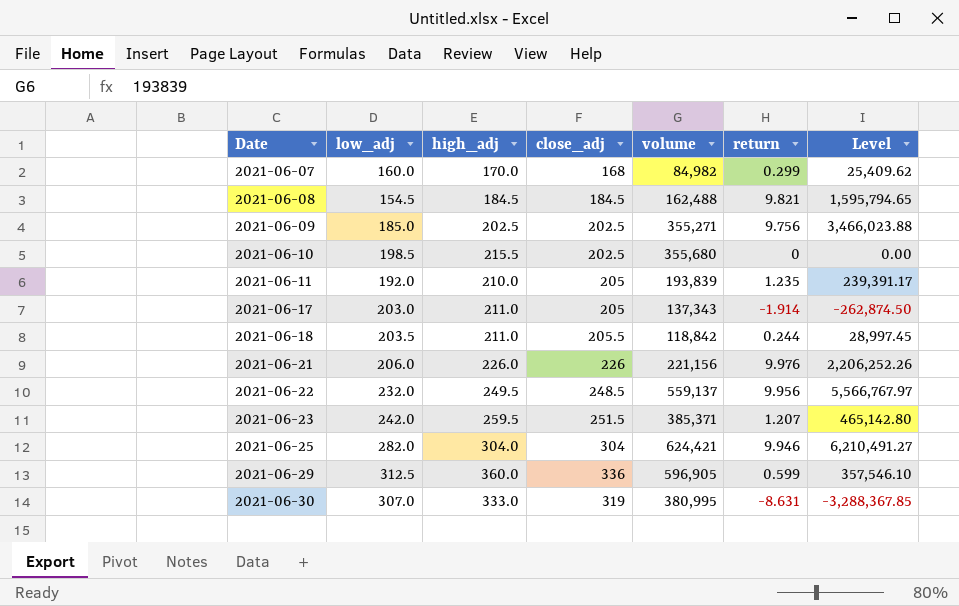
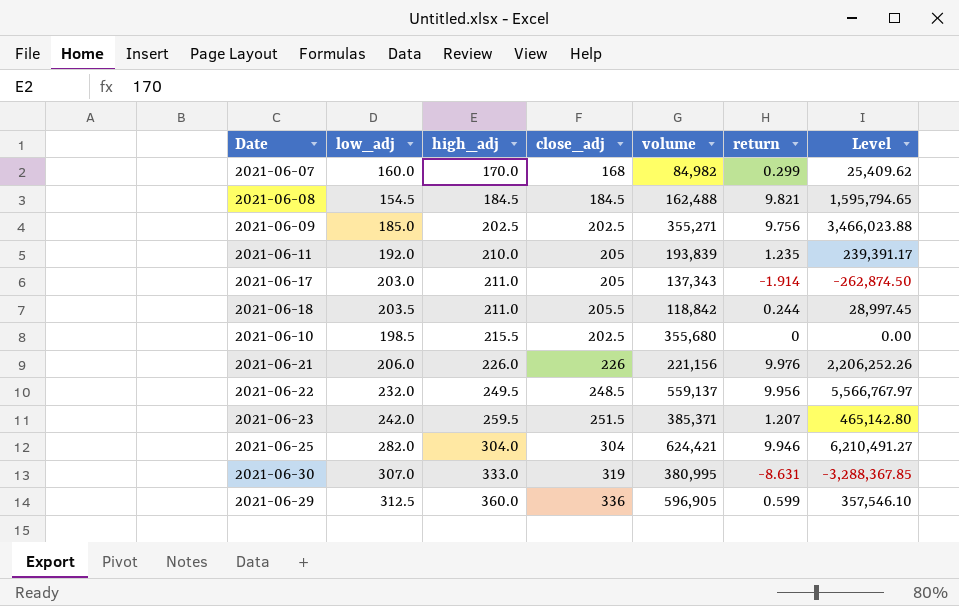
row order: Date ascending -> high_adj ascending

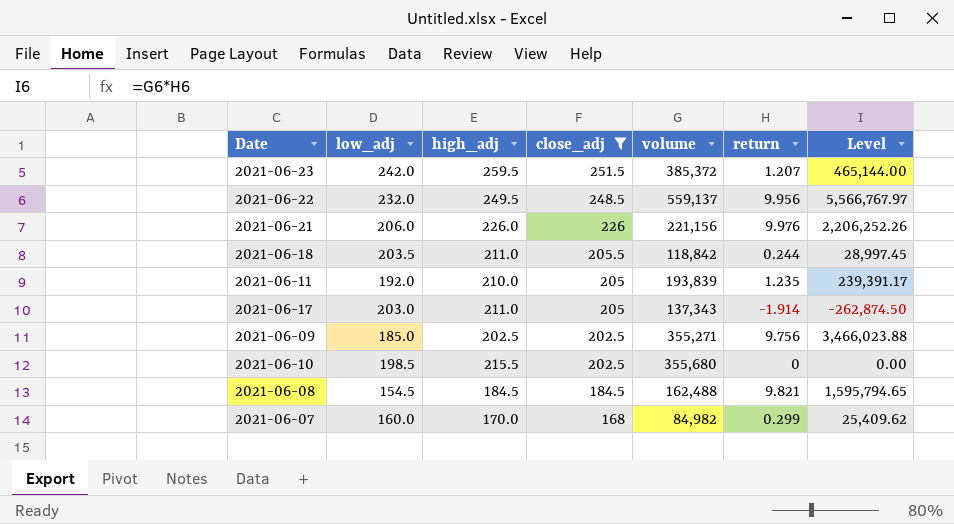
filter: none -> close_adj <= 251.5
row order: high_adj ascending -> close_adj descending
2021-06-23 | volume: 385,371 -> 385,372
2021-06-23 | Level: 465,142.80 -> 465,144.00

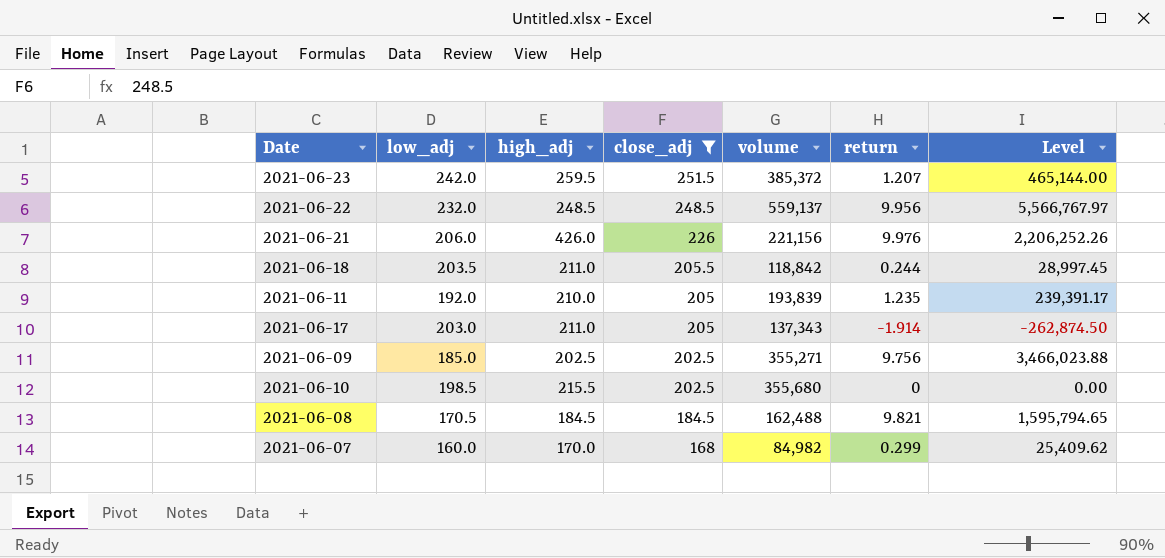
2021-06-22 | high_adj: 249.5 -> 248.5
2021-06-21 | high_adj: 226.0 -> 426.0
2021-06-08 | low_adj: 154.5 -> 170.5

